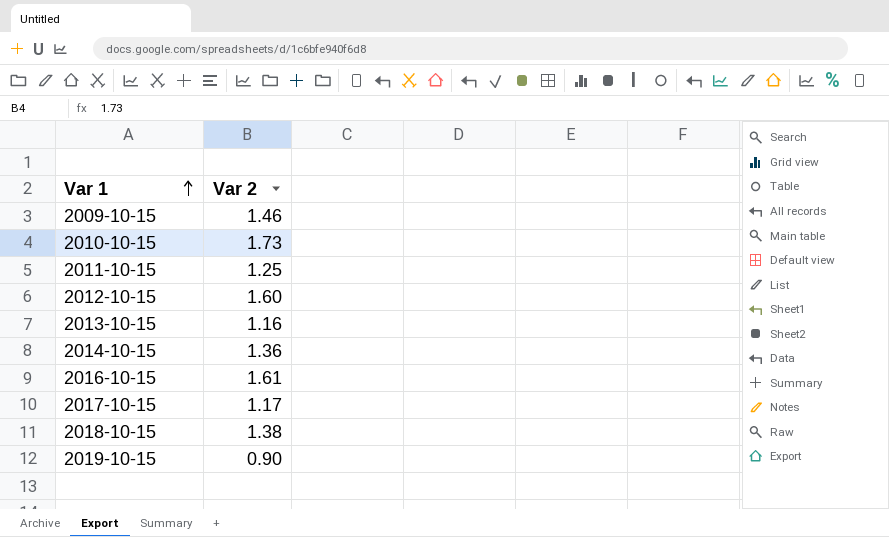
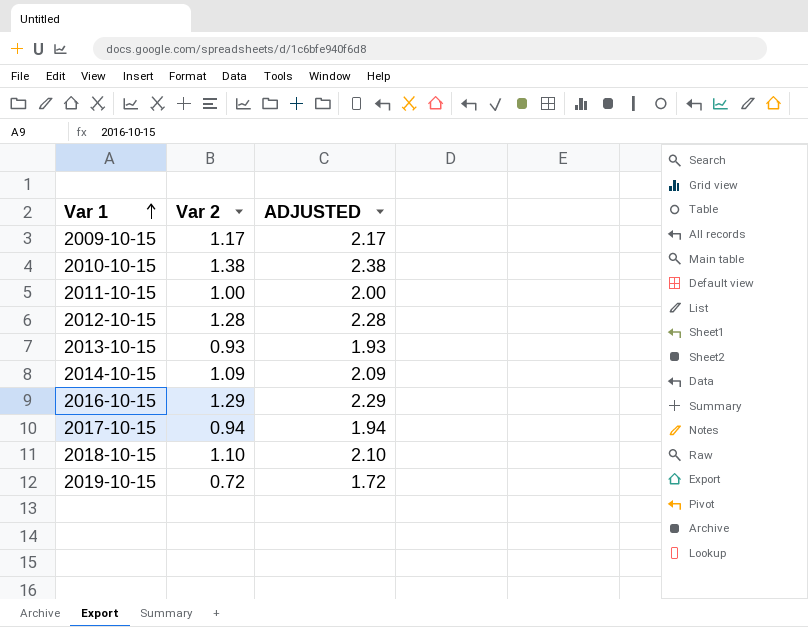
column ADJUSTED | formula: none -> [Var 2] + 1
2009-10-15 | Var 2: 1.46 -> 1.17
2010-10-15 | Var 2: 1.73 -> 1.38
2011-10-15 | Var 2: 1.25 -> 1.00
2012-10-15 | Var 2: 1.60 -> 1.28
2013-10-15 | Var 2: 1.16 -> 0.93
2014-10-15 | Var 2: 1.36 -> 1.09
2016-10-15 | Var 2: 1.61 -> 1.29
2017-10-15 | Var 2: 1.17 -> 0.94
2018-10-15 | Var 2: 1.38 -> 1.10
2019-10-15 | Var 2: 0.90 -> 0.72

